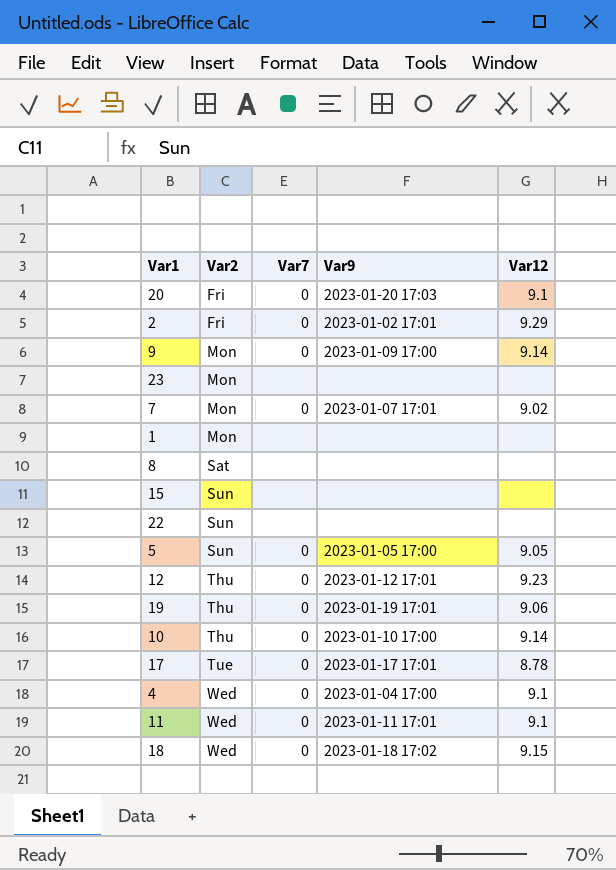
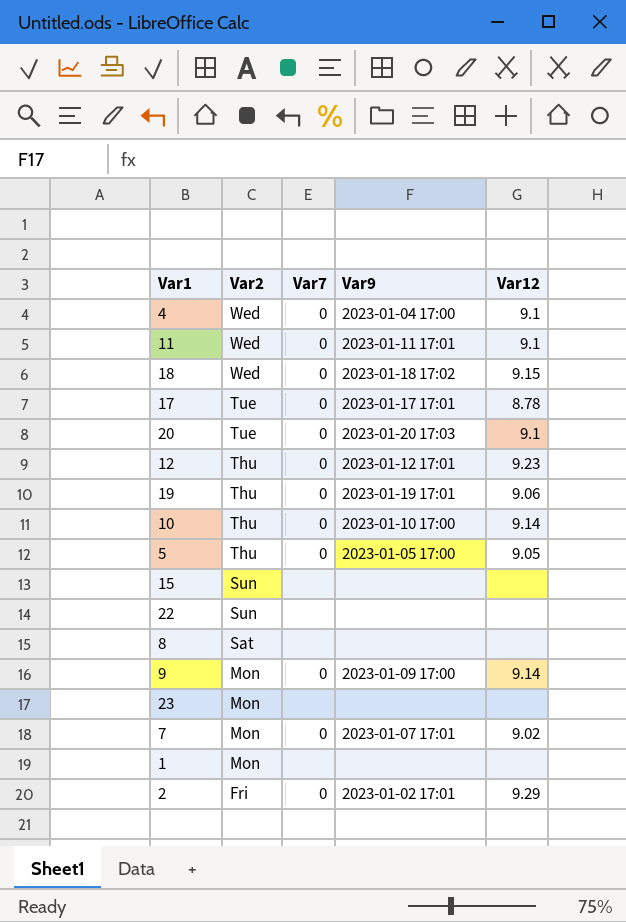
row order: Var2 ascending -> Var2 descending
20 | Var2: Fri -> Tue
5 | Var2: Sun -> Thu

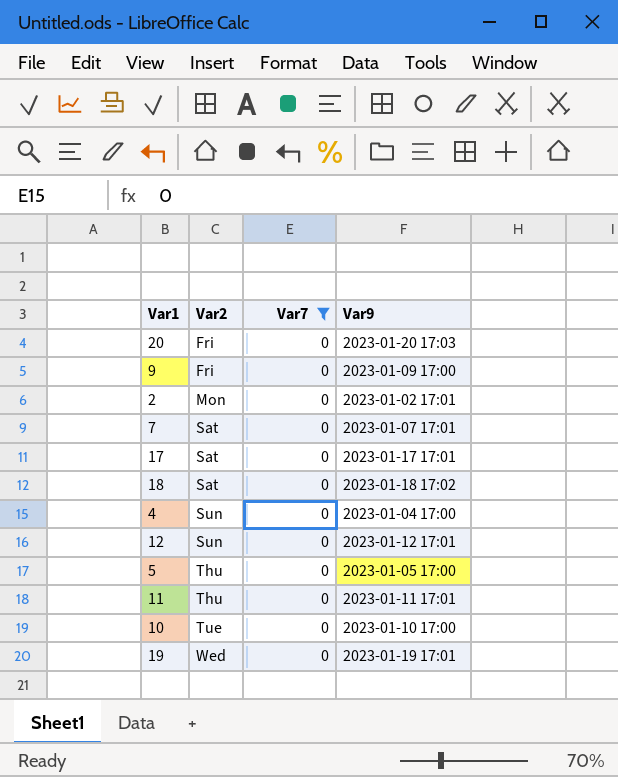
filter: none -> Var7 = 0
row order: Var2 descending -> Var2 ascending
column Var12 | position: 5 -> none
20 | Var2: Tue -> Fri
9 | Var2: Mon -> Fri
2 | Var2: Fri -> Mon
7 | Var2: Mon -> Sat
17 | Var2: Tue -> Sat
18 | Var2: Wed -> Sat
4 | Var2: Wed -> Sun
12 | Var2: Thu -> Sun
11 | Var2: Wed -> Thu
10 | Var2: Thu -> Tue
19 | Var2: Thu -> Wed

